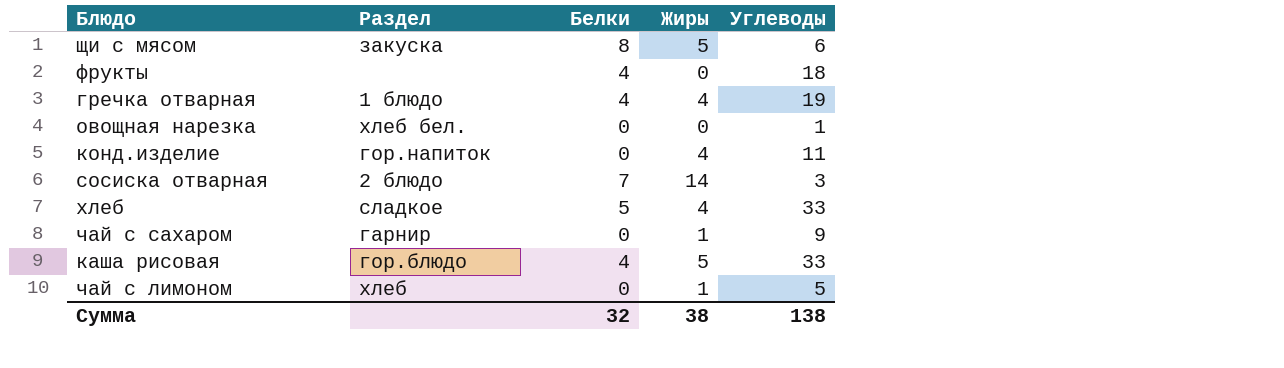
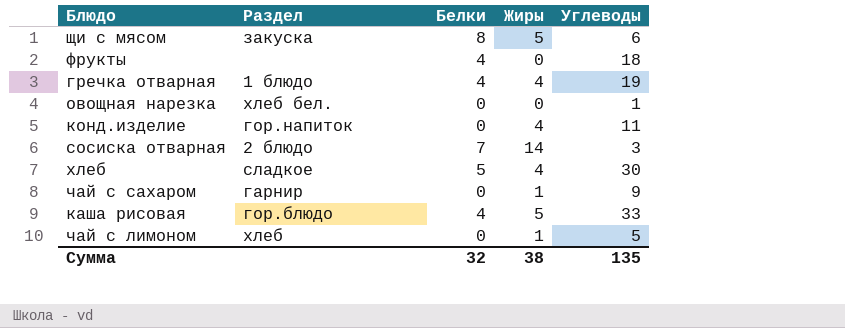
хлеб | Углеводы: 33 -> 30
Сумма | Углеводы: 138 -> 135

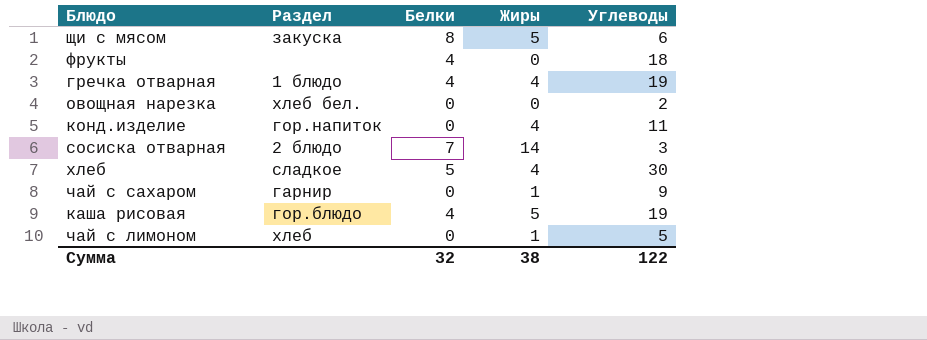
овощная нарезка | Углеводы: 1 -> 2
каша рисовая | Углеводы: 33 -> 19
Сумма | Углеводы: 135 -> 122

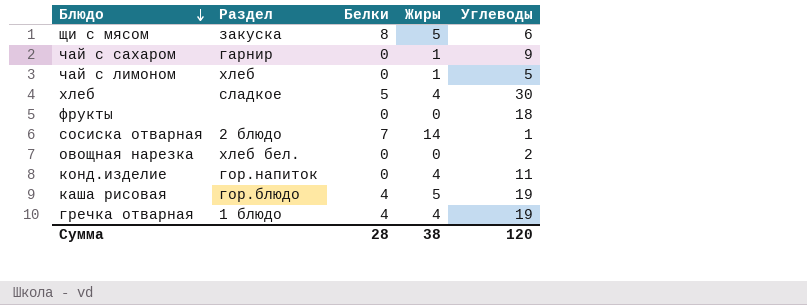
row order: none -> Блюдо descending
фрукты | Белки: 4 -> 0
сосиска отварная | Углеводы: 3 -> 1
Сумма | Белки: 32 -> 28
Сумма | Углеводы: 122 -> 120

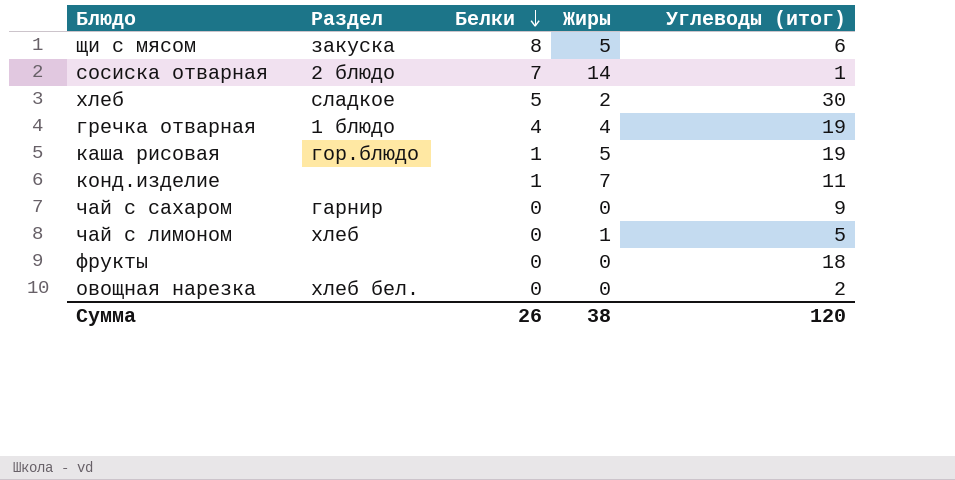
row order: Блюдо descending -> Белки descending
column name: Углеводы -> Углеводы (итог)
хлеб | Жиры: 4 -> 2
каша рисовая | Белки: 4 -> 1
конд.изделие | Раздел: гор.напиток -> none
конд.изделие | Белки: 0 -> 1
конд.изделие | Жиры: 4 -> 7
чай с сахаром | Жиры: 1 -> 0
Сумма | Белки: 28 -> 26

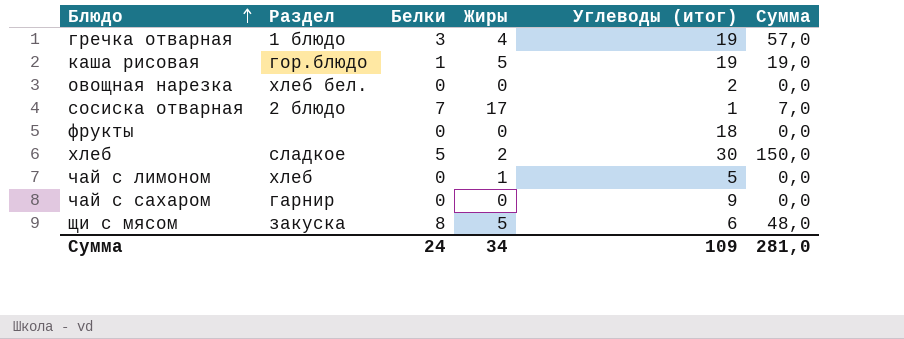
row order: Белки descending -> Блюдо ascending
column Сумма | formula: none -> [Белки] * [Углеводы (итог)]
row конд.изделие: none | 1 | 7 | 11 -> none
гречка отварная | Белки: 4 -> 3
сосиска отварная | Жиры: 14 -> 17
Сумма | Белки: 26 -> 24
Сумма | Жиры: 38 -> 34
Сумма | Углеводы (итог): 120 -> 109

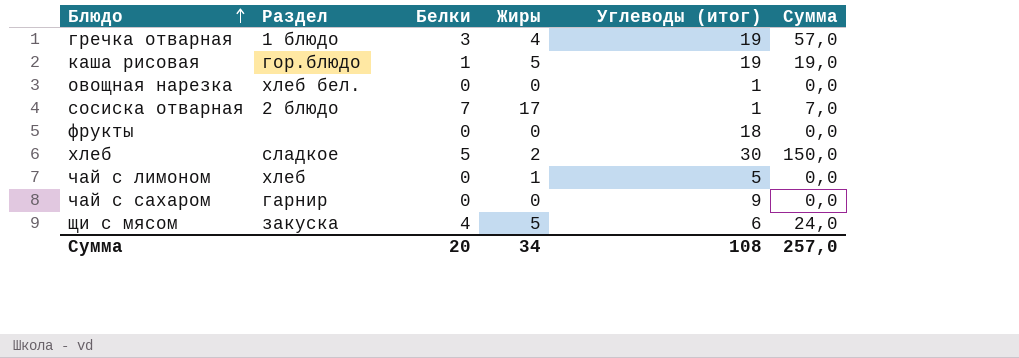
овощная нарезка | Углеводы (итог): 2 -> 1
щи с мясом | Белки: 8 -> 4
щи с мясом | Сумма: 48,0 -> 24,0
Сумма | Белки: 24 -> 20
Сумма | Углеводы (итог): 109 -> 108
Сумма | Сумма: 281,0 -> 257,0

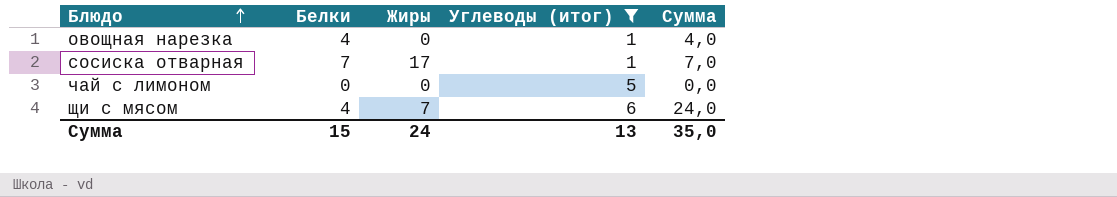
filter: none -> Углеводы (итог) <= 6
column Раздел | position: 2 -> none
овощная нарезка | Белки: 0 -> 4
овощная нарезка | Сумма: 0,0 -> 4,0
чай с лимоном | Жиры: 1 -> 0
щи с мясом | Жиры: 5 -> 7
Сумма | Белки: 20 -> 15
Сумма | Жиры: 34 -> 24
Сумма | Углеводы (итог): 108 -> 13
Сумма | Сумма: 257,0 -> 35,0

